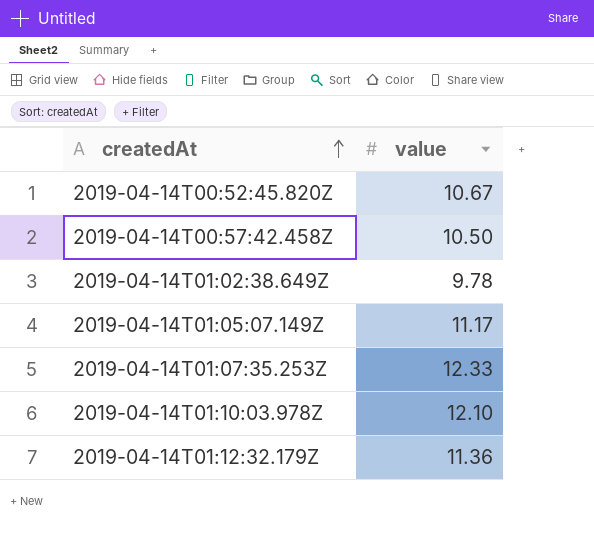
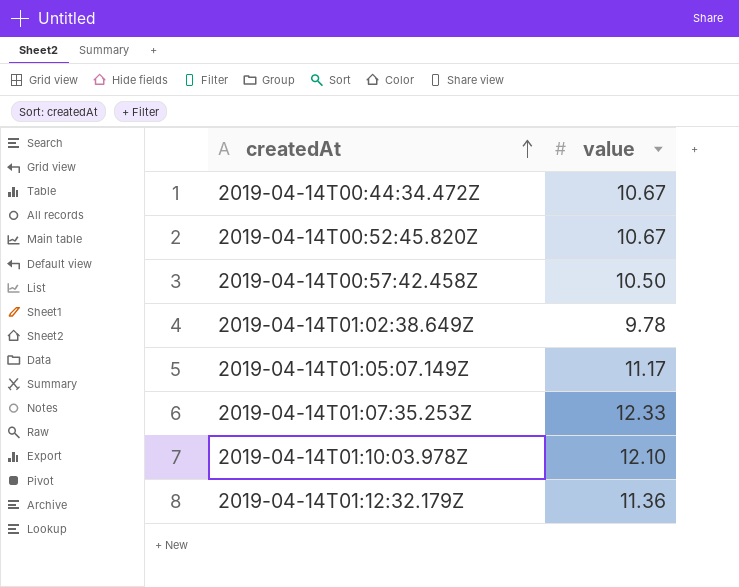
row 2019-04-14T00:44:34.472Z: none -> 10.67

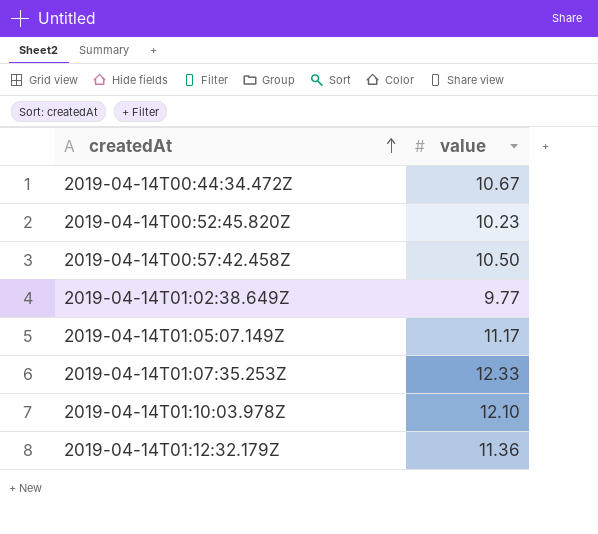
2019-04-14T00:52:45.820Z | value: 10.67 -> 10.23
2019-04-14T01:02:38.649Z | value: 9.78 -> 9.77

